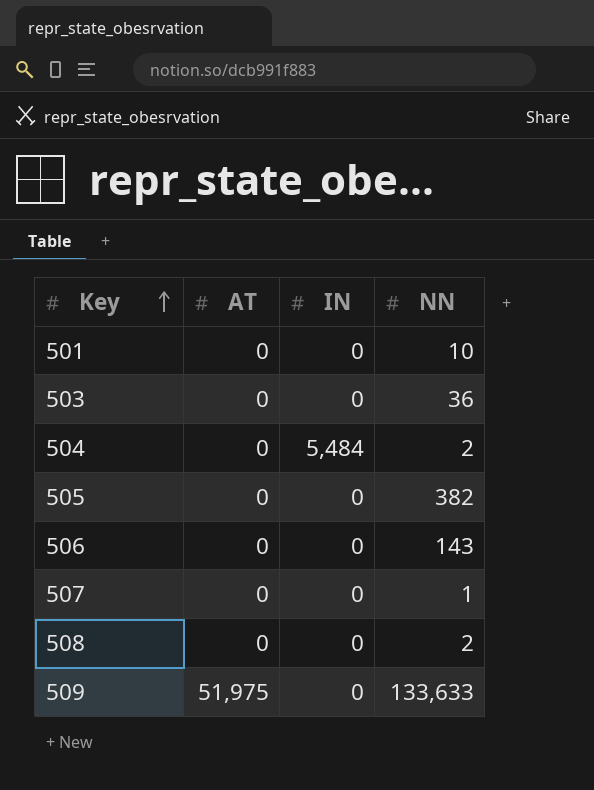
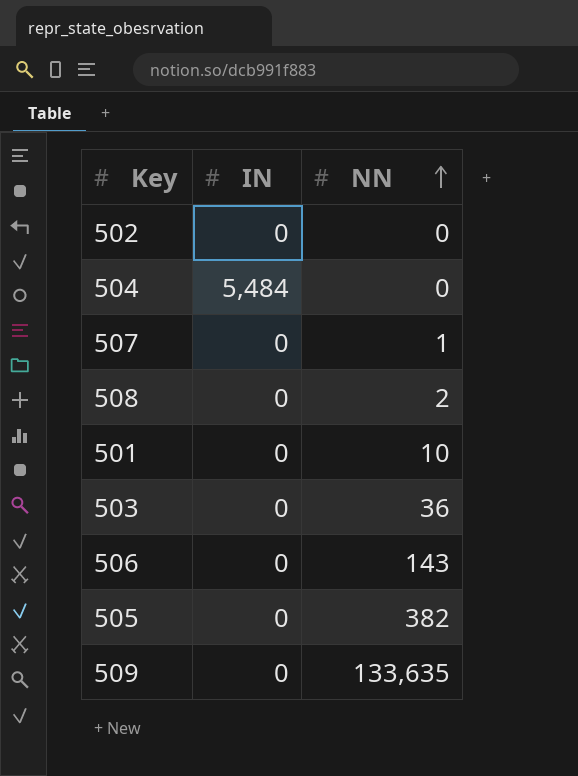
row order: Key ascending -> NN ascending
column AT | position: 2 -> none
row 502: none -> 0 | 0
504 | NN: 2 -> 0
509 | NN: 133,633 -> 133,635

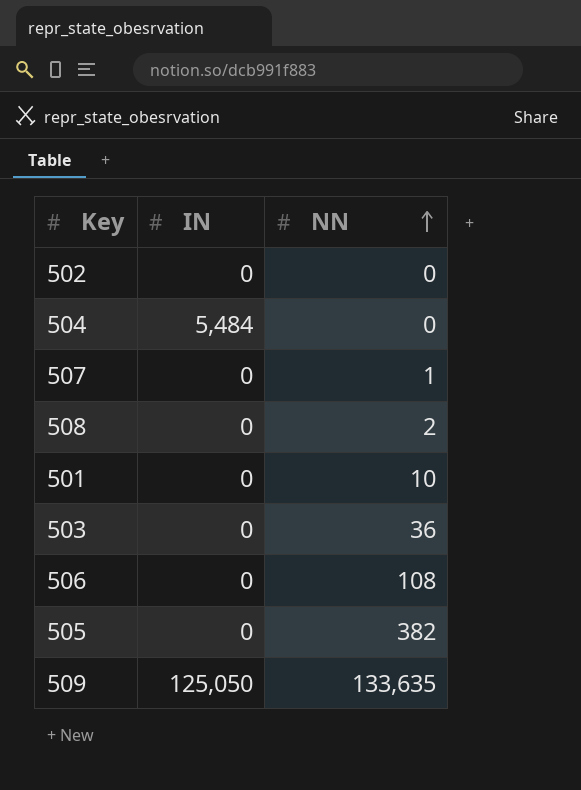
506 | NN: 143 -> 108
509 | IN: 0 -> 125,050

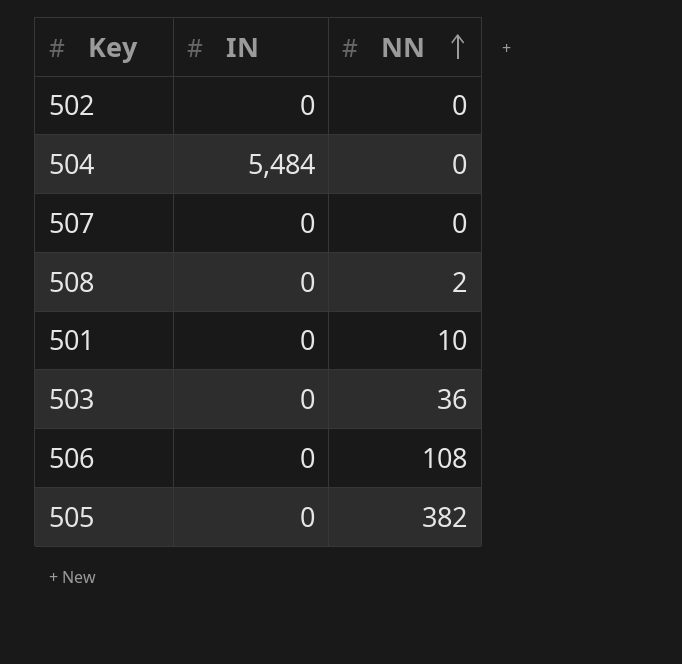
row 509: 125,050 | 133,635 -> none
507 | NN: 1 -> 0

